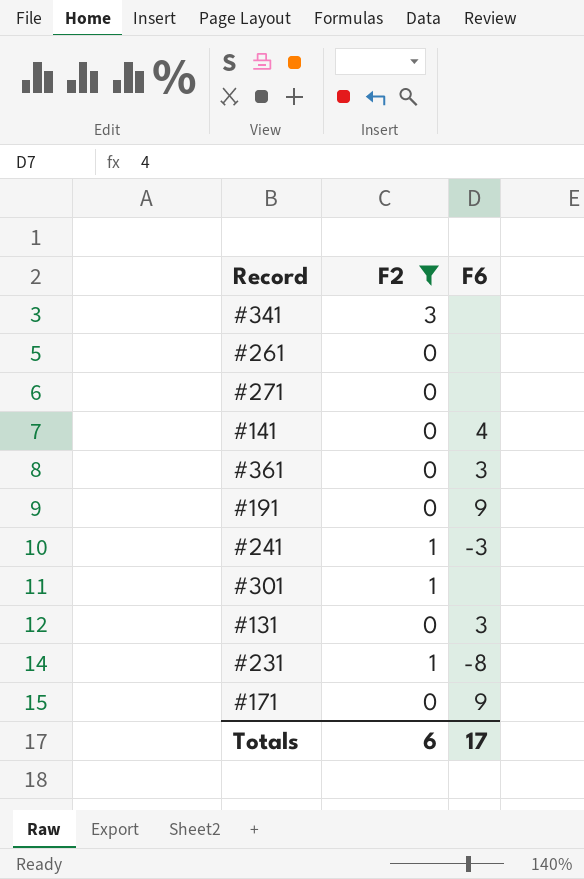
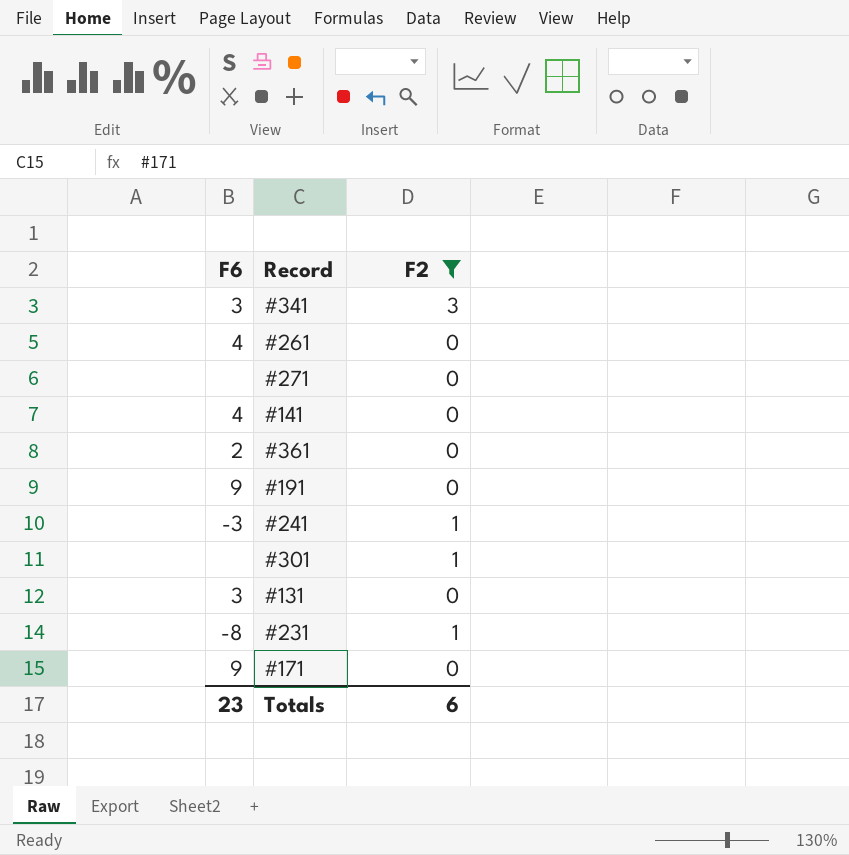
column F6 | position: 3 -> 1
#341 | F6: none -> 3
#261 | F6: none -> 4
#361 | F6: 3 -> 2
Totals | F6: 17 -> 23

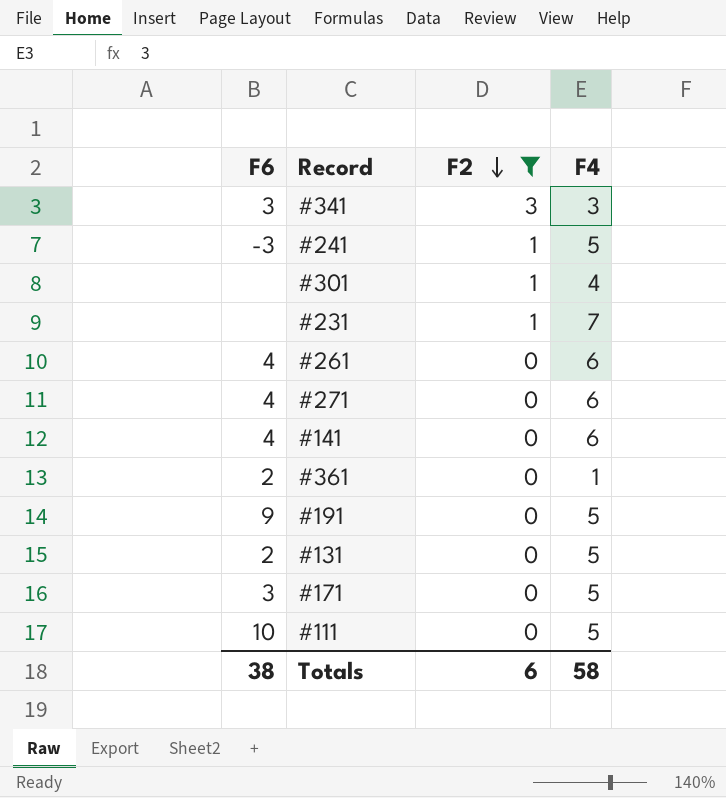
row order: none -> F2 descending
column F4 | position: none -> 4
#231 | F6: -8 -> none
#271 | F6: none -> 4
#131 | F6: 3 -> 2
#171 | F6: 9 -> 3
row #111: none -> 10 | 0 | 5
Totals | F6: 23 -> 38

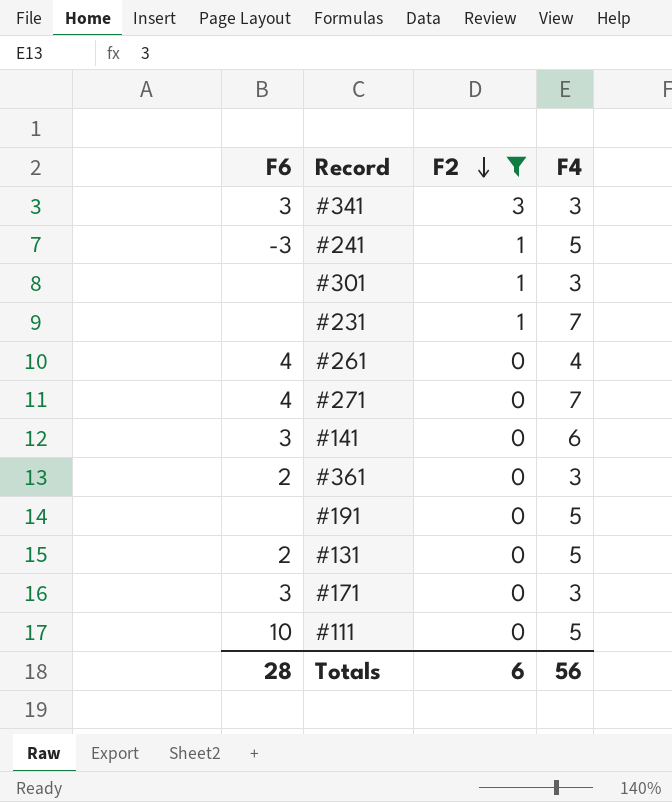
#301 | F4: 4 -> 3
#261 | F4: 6 -> 4
#271 | F4: 6 -> 7
#141 | F6: 4 -> 3
#361 | F4: 1 -> 3
#191 | F6: 9 -> none
#171 | F4: 5 -> 3
Totals | F6: 38 -> 28
Totals | F4: 58 -> 56

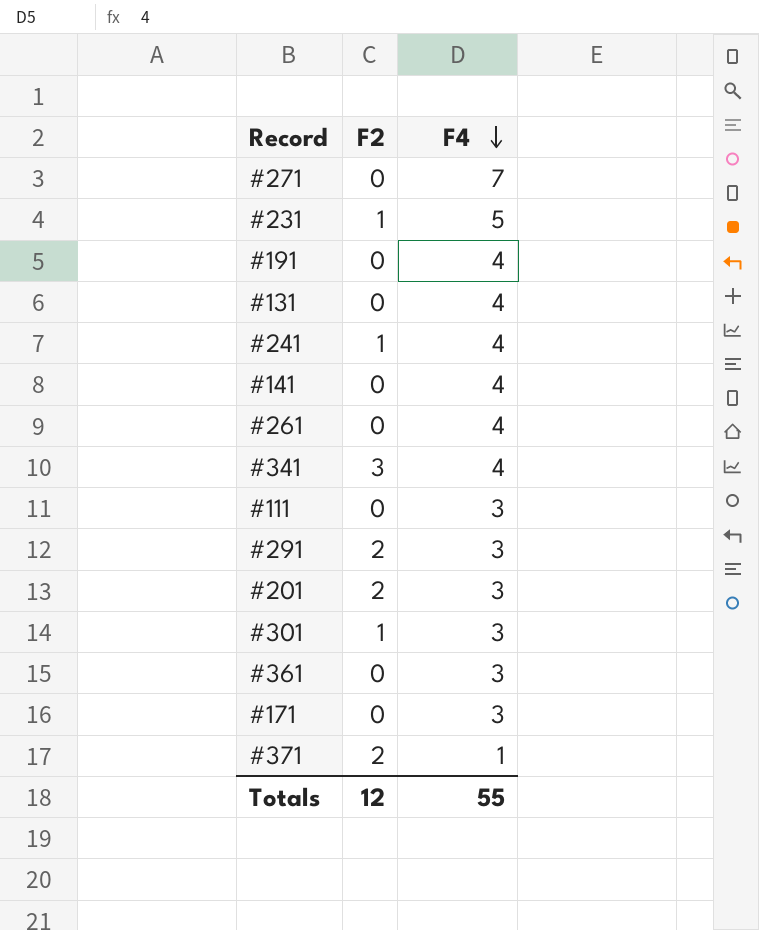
filter: F2 != 2 -> none
row order: F2 descending -> F4 descending
column F6 | position: 1 -> none
#231 | F4: 7 -> 5
#191 | F4: 5 -> 4
#131 | F4: 5 -> 4
#241 | F4: 5 -> 4
#141 | F4: 6 -> 4
#341 | F4: 3 -> 4
#111 | F4: 5 -> 3
Totals | F2: 6 -> 12
Totals | F4: 56 -> 55

